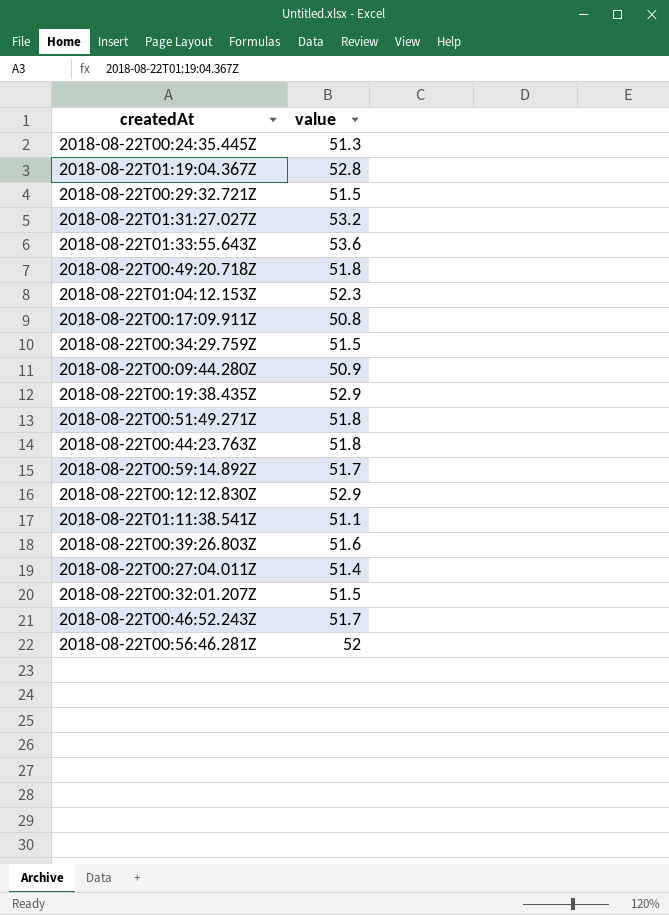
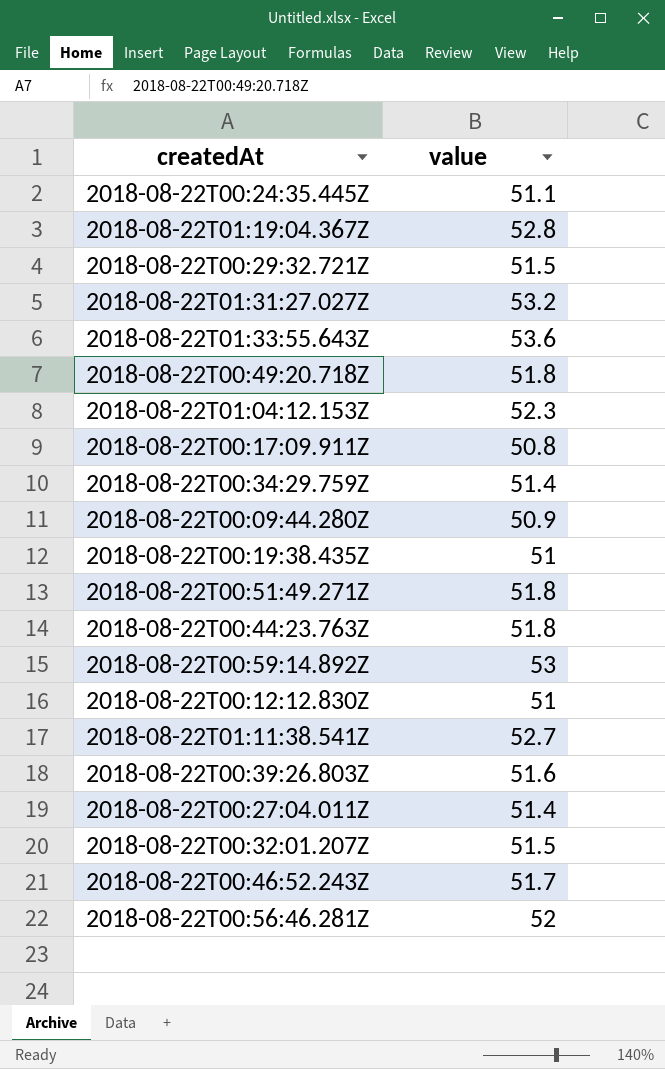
2018-08-22T00:24:35.445Z | value: 51.3 -> 51.1
2018-08-22T00:34:29.759Z | value: 51.5 -> 51.4
2018-08-22T00:19:38.435Z | value: 52.9 -> 51
2018-08-22T00:59:14.892Z | value: 51.7 -> 53
2018-08-22T00:12:12.830Z | value: 52.9 -> 51
2018-08-22T01:11:38.541Z | value: 51.1 -> 52.7

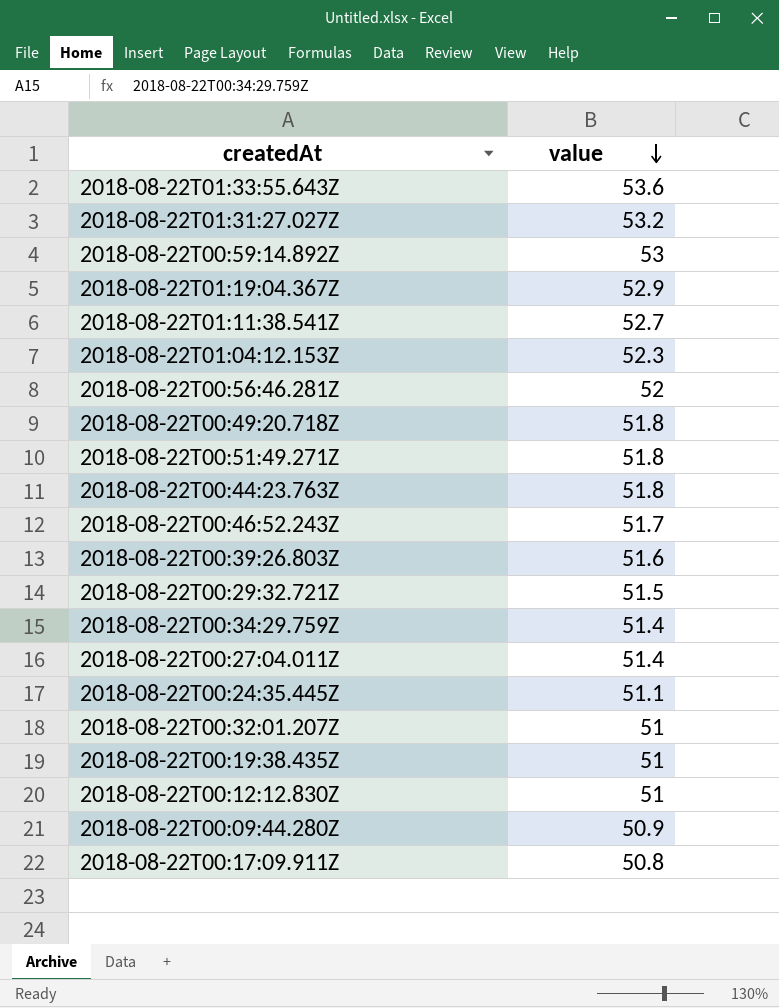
row order: none -> value descending
2018-08-22T01:19:04.367Z | value: 52.8 -> 52.9
2018-08-22T00:32:01.207Z | value: 51.5 -> 51

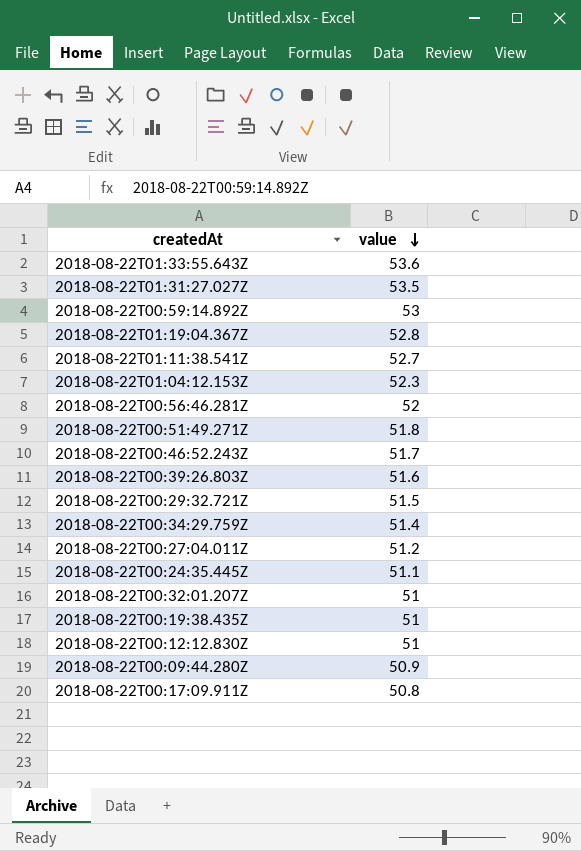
row 2018-08-22T00:49:20.718Z: 51.8 -> none
row 2018-08-22T00:44:23.763Z: 51.8 -> none
2018-08-22T01:31:27.027Z | value: 53.2 -> 53.5
2018-08-22T01:19:04.367Z | value: 52.9 -> 52.8
2018-08-22T00:27:04.011Z | value: 51.4 -> 51.2

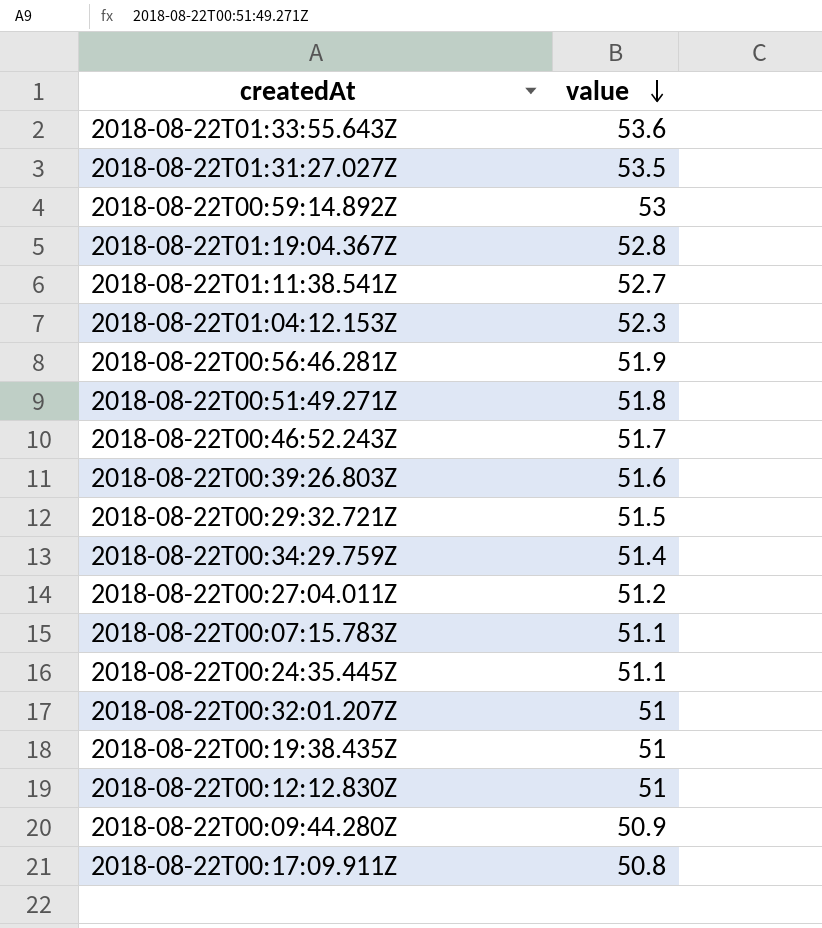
2018-08-22T00:56:46.281Z | value: 52 -> 51.9
row 2018-08-22T00:07:15.783Z: none -> 51.1

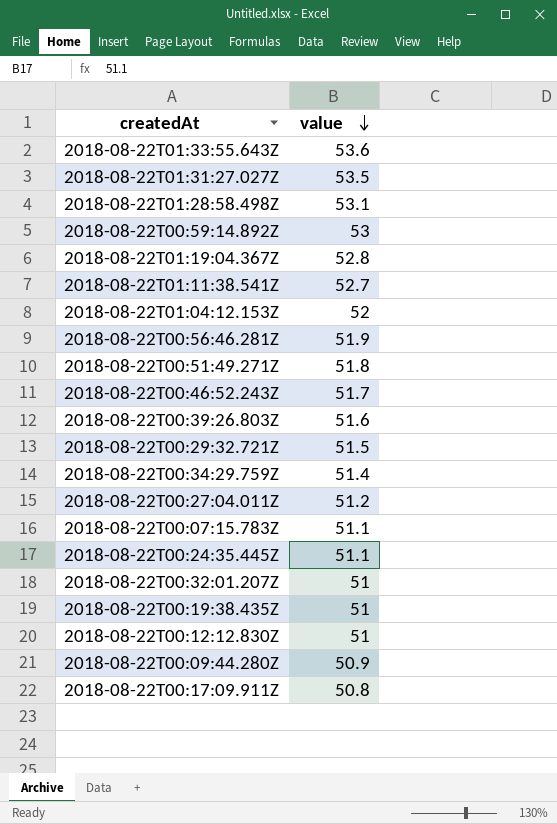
row 2018-08-22T01:28:58.498Z: none -> 53.1
2018-08-22T01:04:12.153Z | value: 52.3 -> 52

